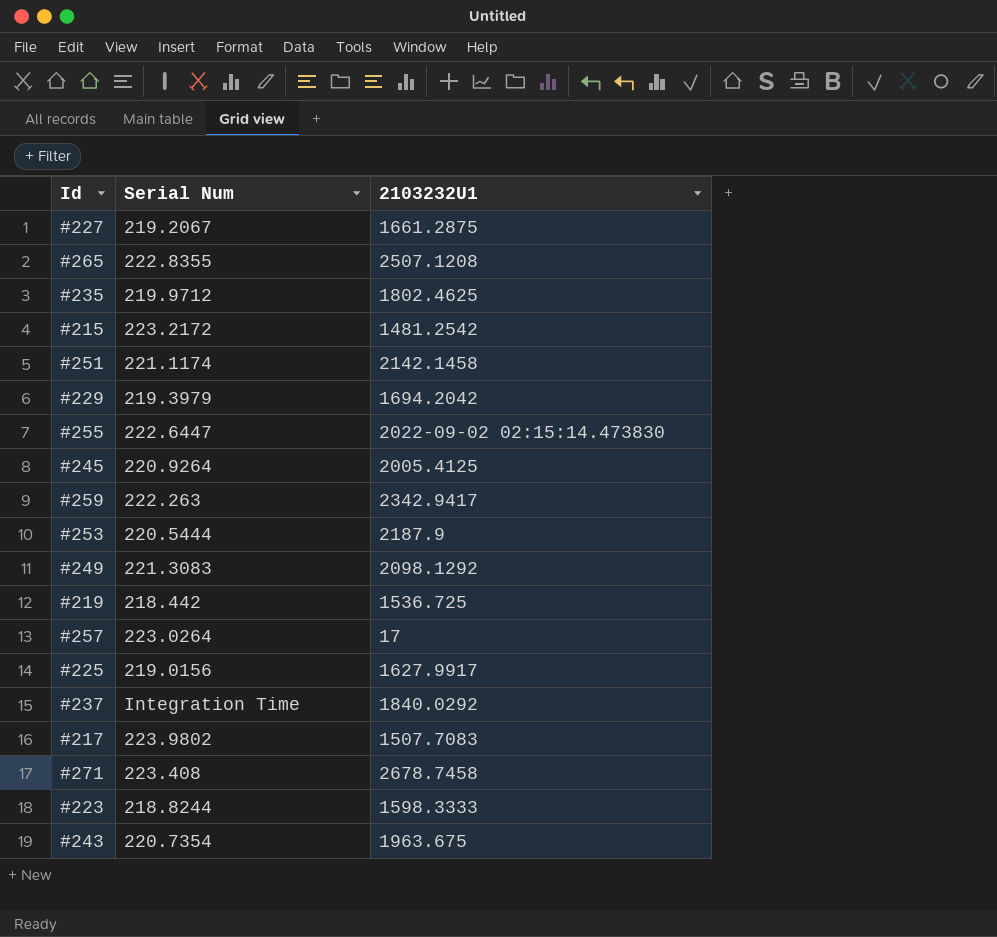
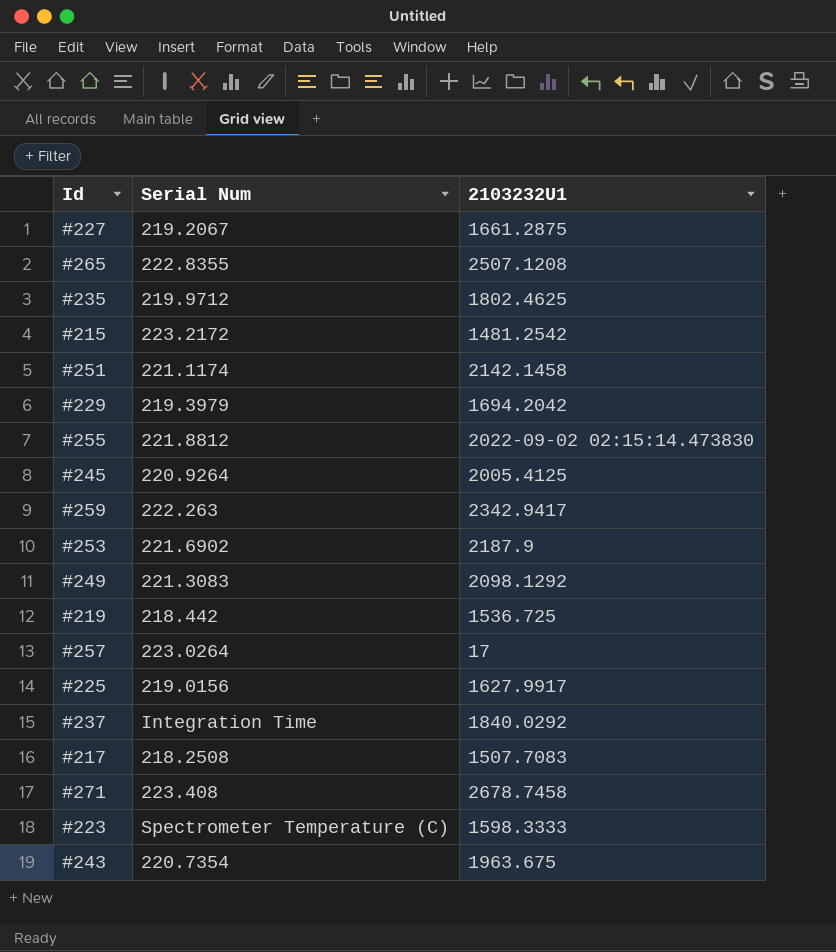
#255 | Serial Num: 222.6447 -> 221.8812
#253 | Serial Num: 220.5444 -> 221.6902
#217 | Serial Num: 223.9802 -> 218.2508
#223 | Serial Num: 218.8244 -> Spectrometer Temperature (C)

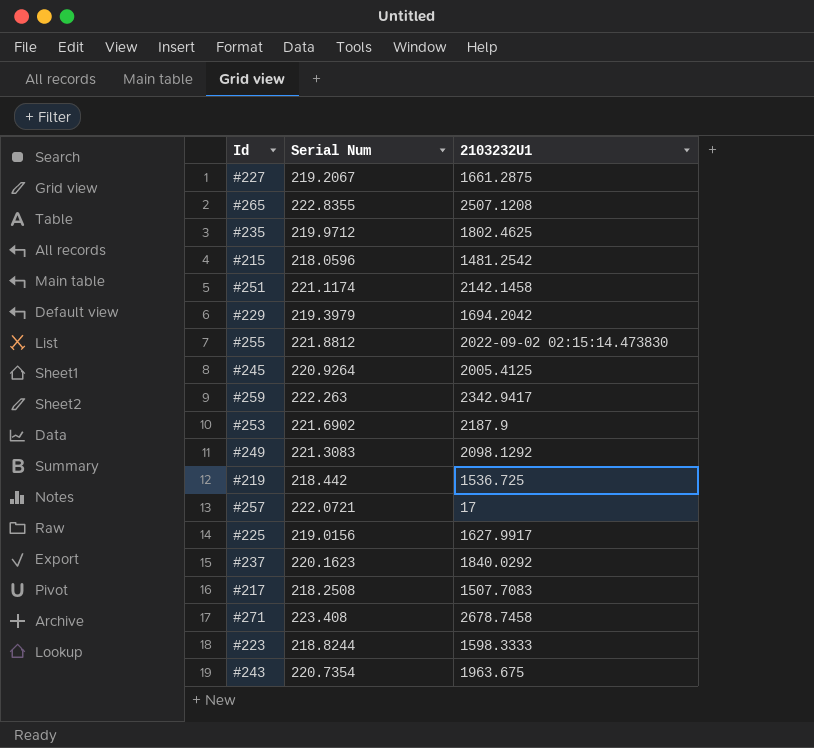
#215 | Serial Num: 223.2172 -> 218.0596
#257 | Serial Num: 223.0264 -> 222.0721
#237 | Serial Num: Integration Time -> 220.1623
#223 | Serial Num: Spectrometer Temperature (C) -> 218.8244

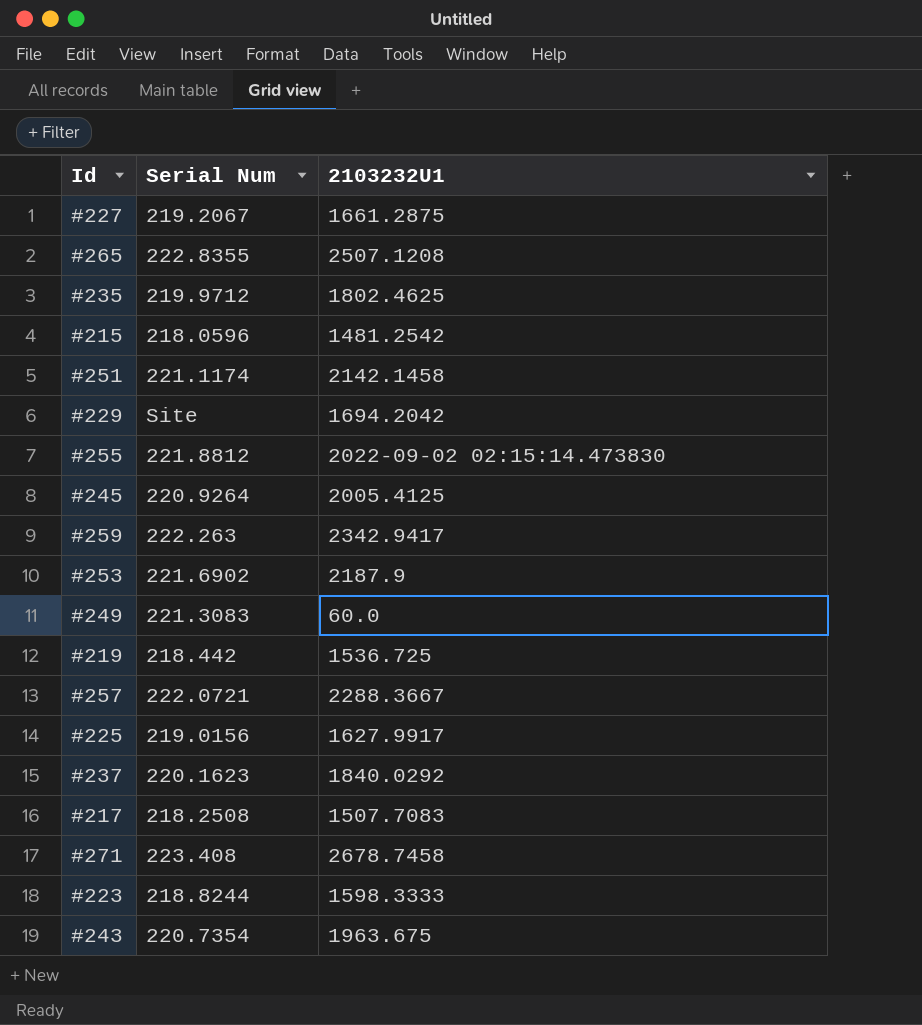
#229 | Serial Num: 219.3979 -> Site
#249 | 2103232U1: 2098.1292 -> 60.0
#257 | 2103232U1: 17 -> 2288.3667

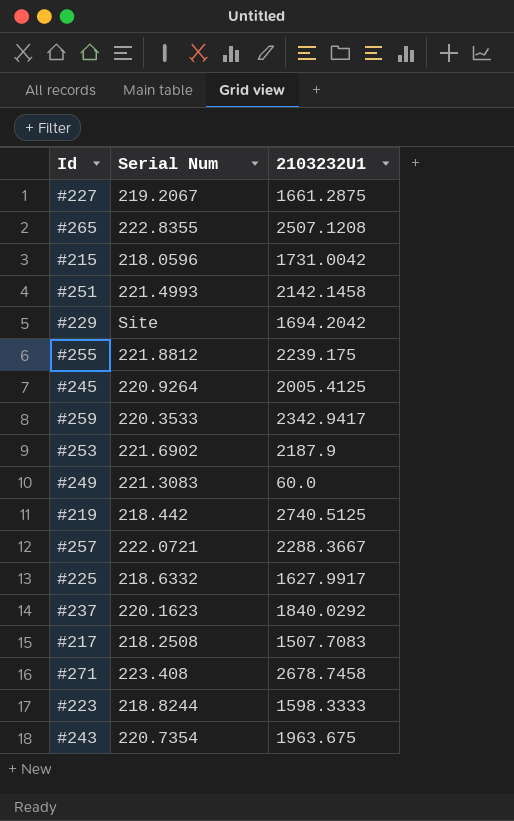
row #235: 219.9712 | 1802.4625 -> none
#215 | 2103232U1: 1481.2542 -> 1731.0042
#251 | Serial Num: 221.1174 -> 221.4993
#255 | 2103232U1: 2022-09-02 02:15:14.473830 -> 2239.175
#259 | Serial Num: 222.263 -> 220.3533
#219 | 2103232U1: 1536.725 -> 2740.5125
#225 | Serial Num: 219.0156 -> 218.6332

